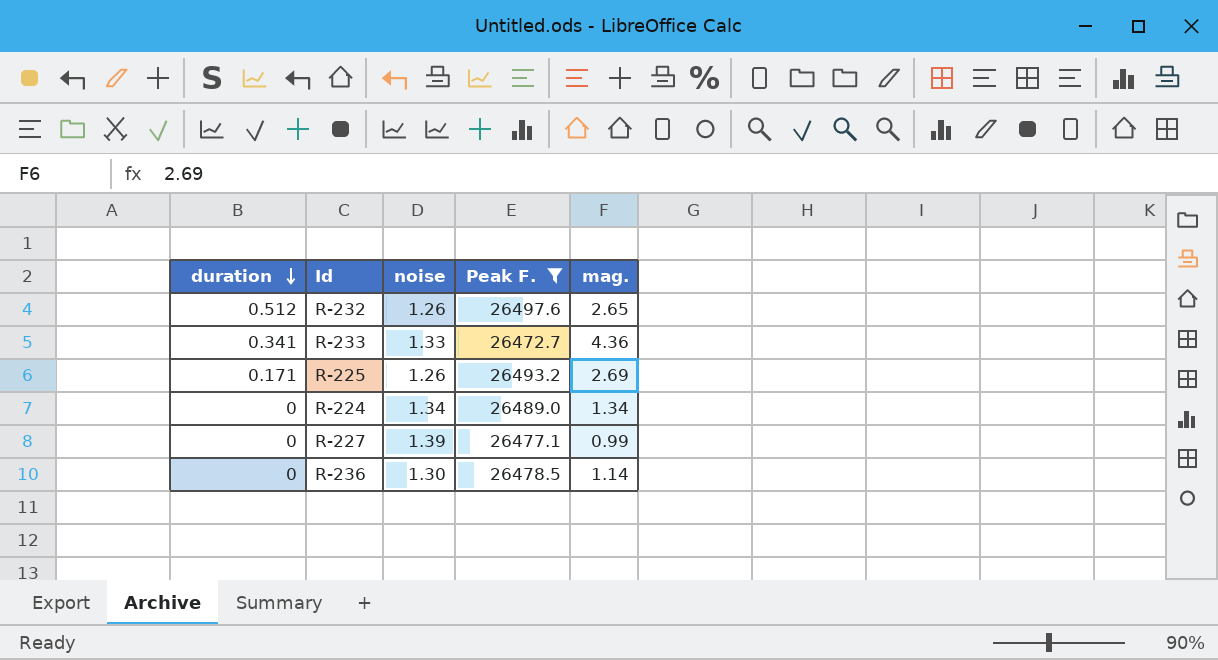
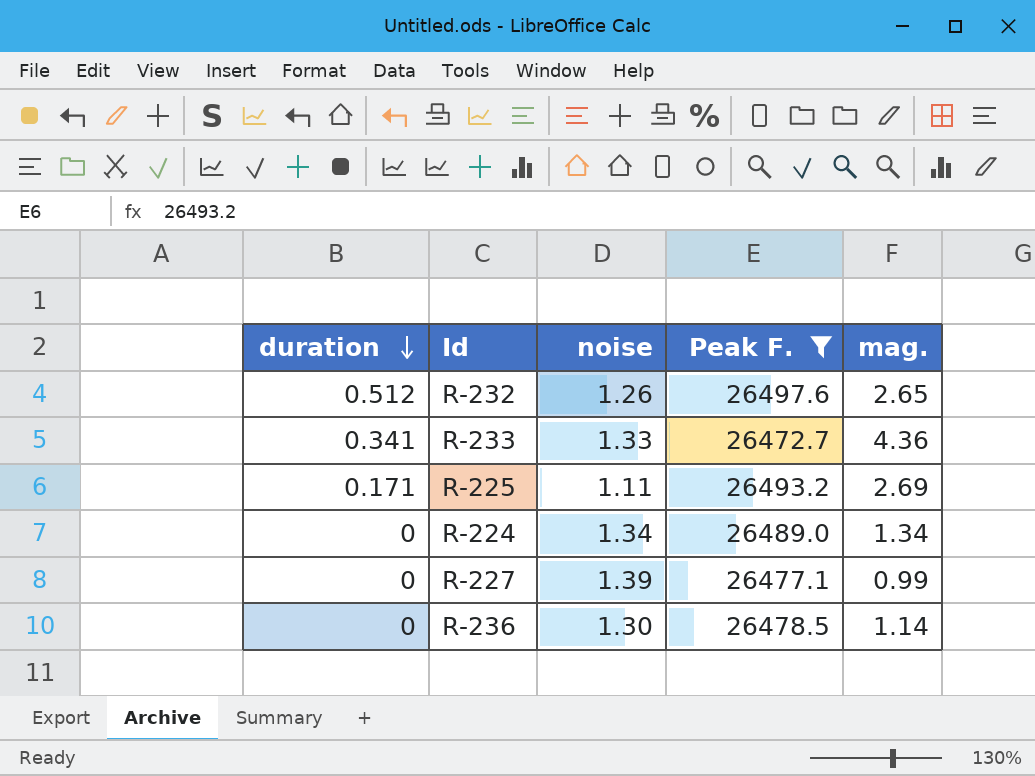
R-225 | noise: 1.26 -> 1.11

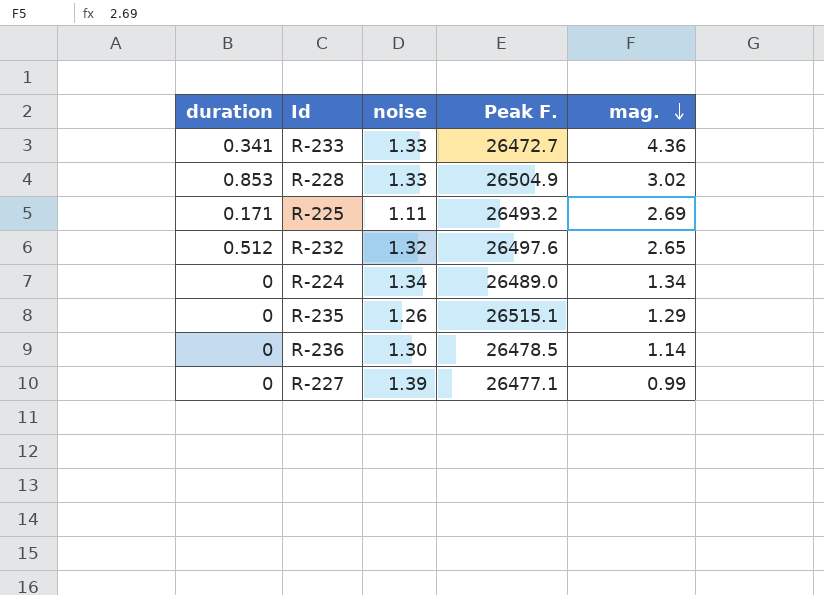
filter: Peak F. <= 26497.6 -> none
row order: duration descending -> mag. descending
R-232 | noise: 1.26 -> 1.32

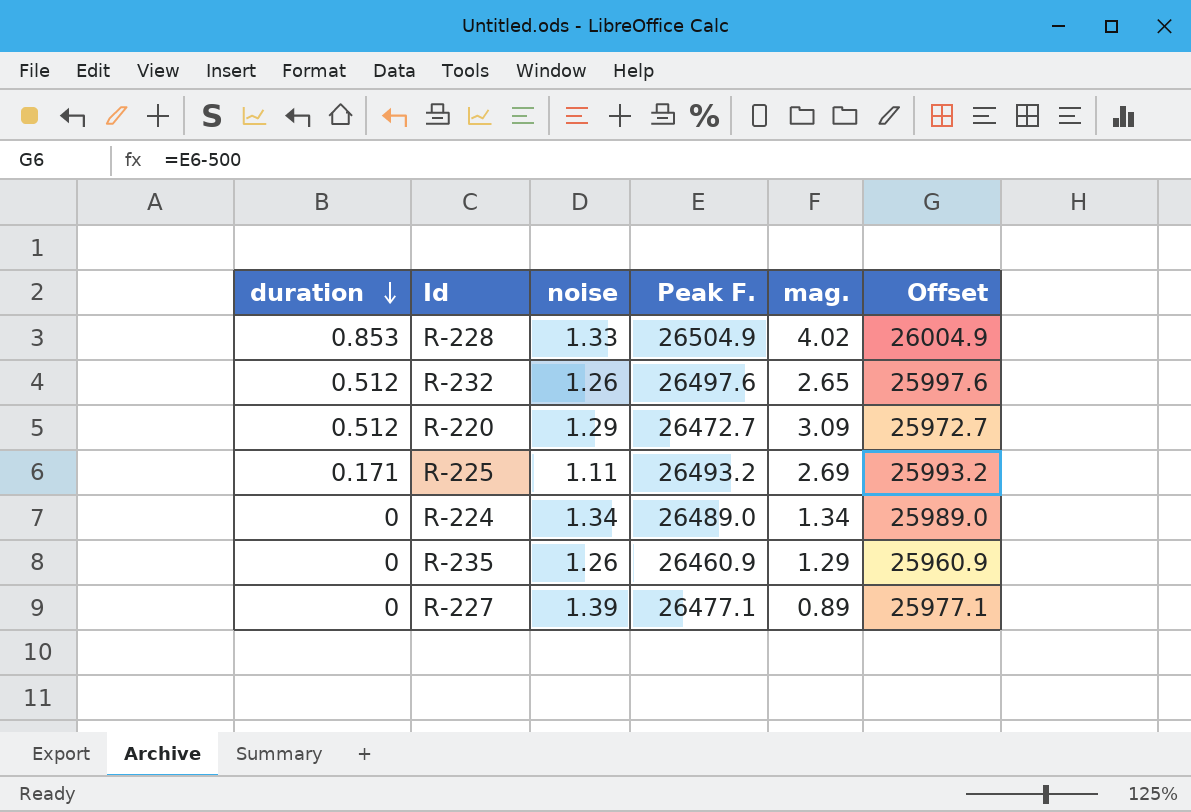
row order: mag. descending -> duration descending
column Offset | formula: none -> [Peak F.] - 500
row R-233: 0.341 | 1.33 | 26472.7 | 4.36 -> none
row R-236: 0 | 1.30 | 26478.5 | 1.14 -> none
R-228 | mag.: 3.02 -> 4.02
R-232 | noise: 1.32 -> 1.26
row R-220: none -> 0.512 | 1.29 | 26472.7 | 3.09 | 25972.7
R-235 | Peak F.: 26515.1 -> 26460.9
R-227 | mag.: 0.99 -> 0.89

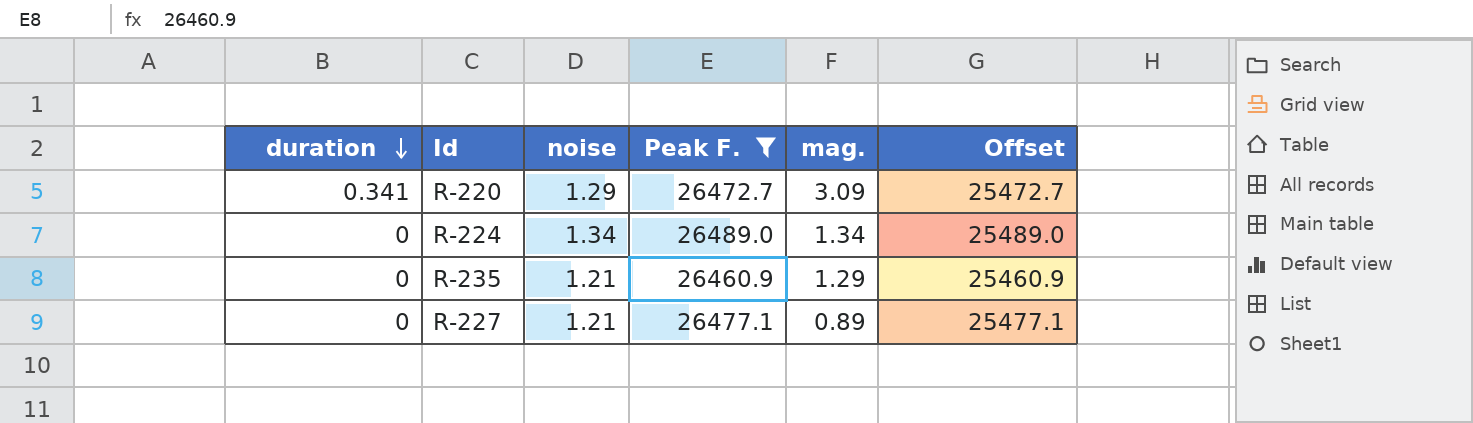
filter: none -> Peak F. <= 26489.0
column Offset | formula: [Peak F.] - 500 -> [Peak F.] - 1000
R-220 | duration: 0.512 -> 0.341
R-235 | noise: 1.26 -> 1.21
R-227 | noise: 1.39 -> 1.21

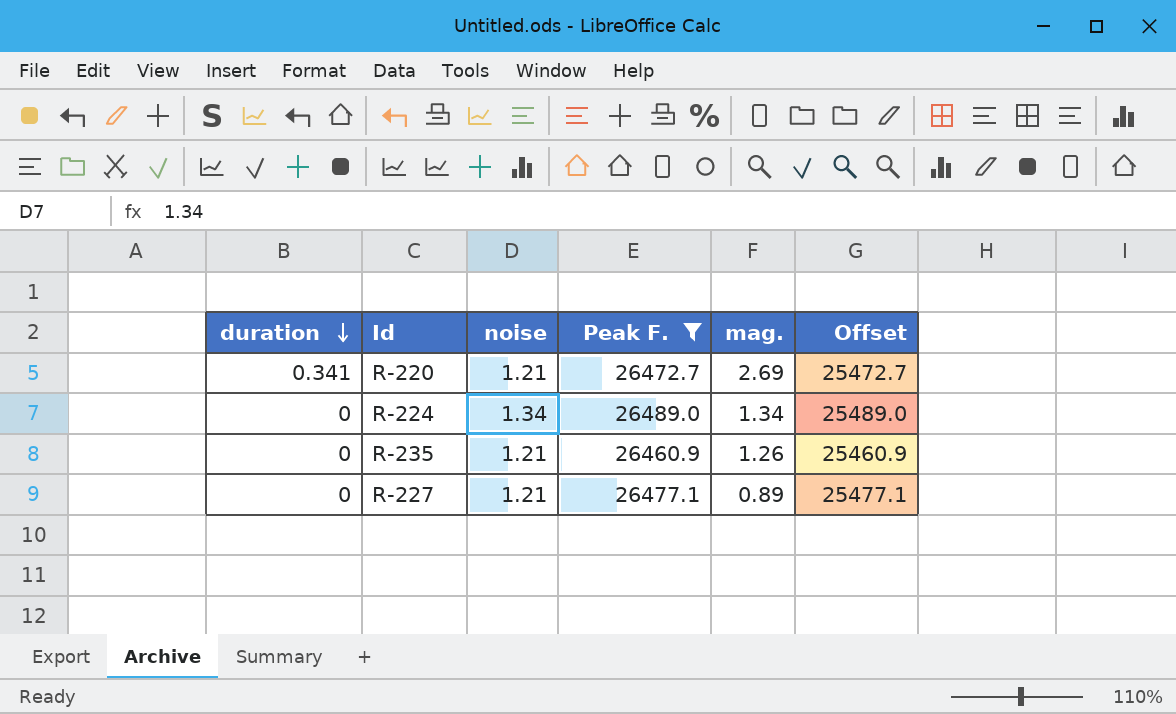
R-220 | noise: 1.29 -> 1.21
R-220 | mag.: 3.09 -> 2.69
R-235 | mag.: 1.29 -> 1.26

